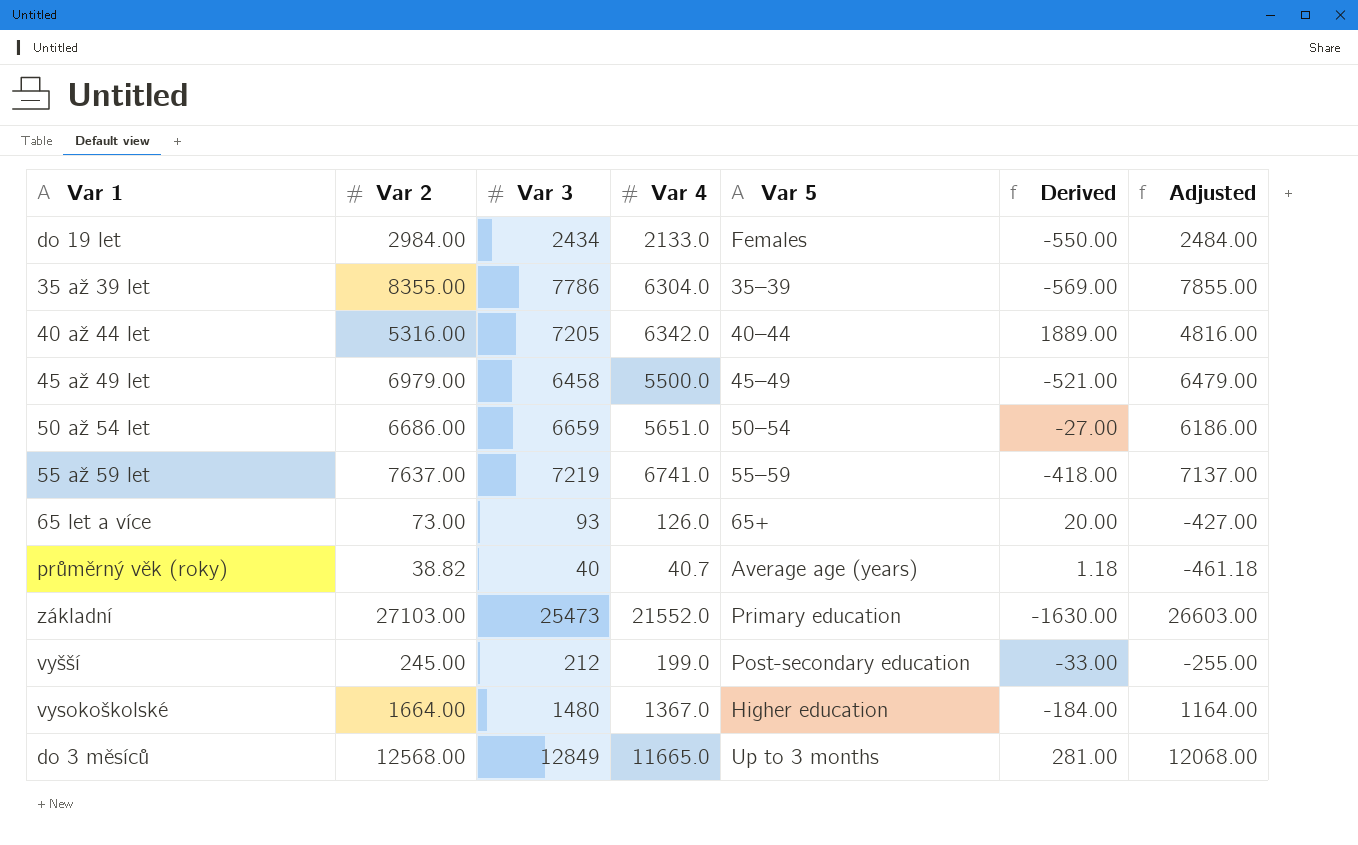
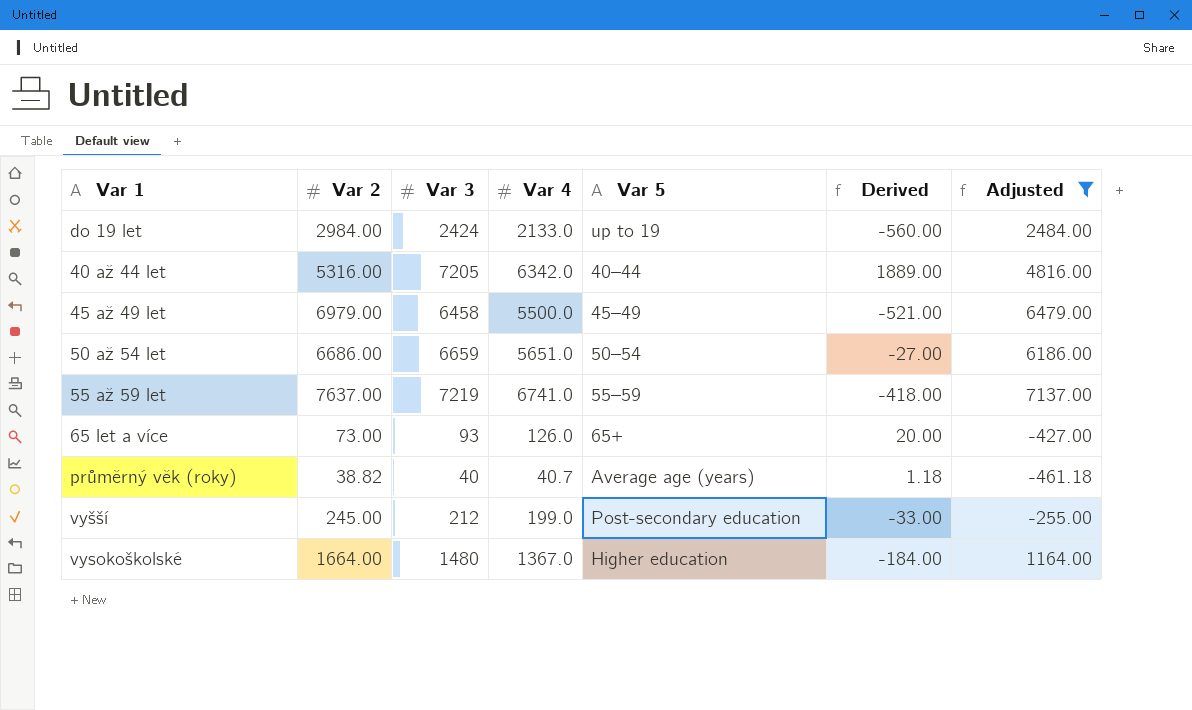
filter: none -> Adjusted <= 7137.00
do 19 let | Var 3: 2434 -> 2424
do 19 let | Var 5: Females -> up to 19
do 19 let | Derived: -550.00 -> -560.00

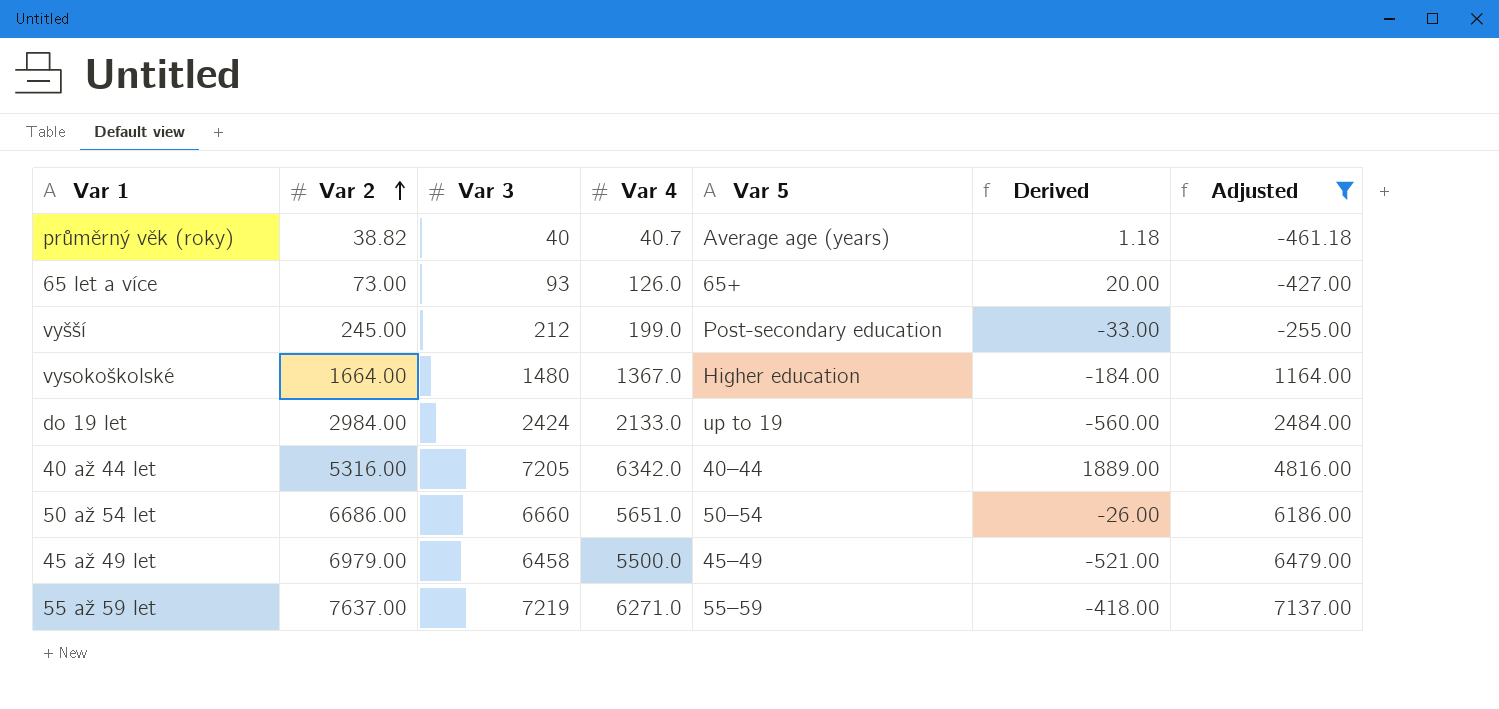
row order: none -> Var 2 ascending
50 až 54 let | Var 3: 6659 -> 6660
50 až 54 let | Derived: -27.00 -> -26.00
55 až 59 let | Var 4: 6741.0 -> 6271.0

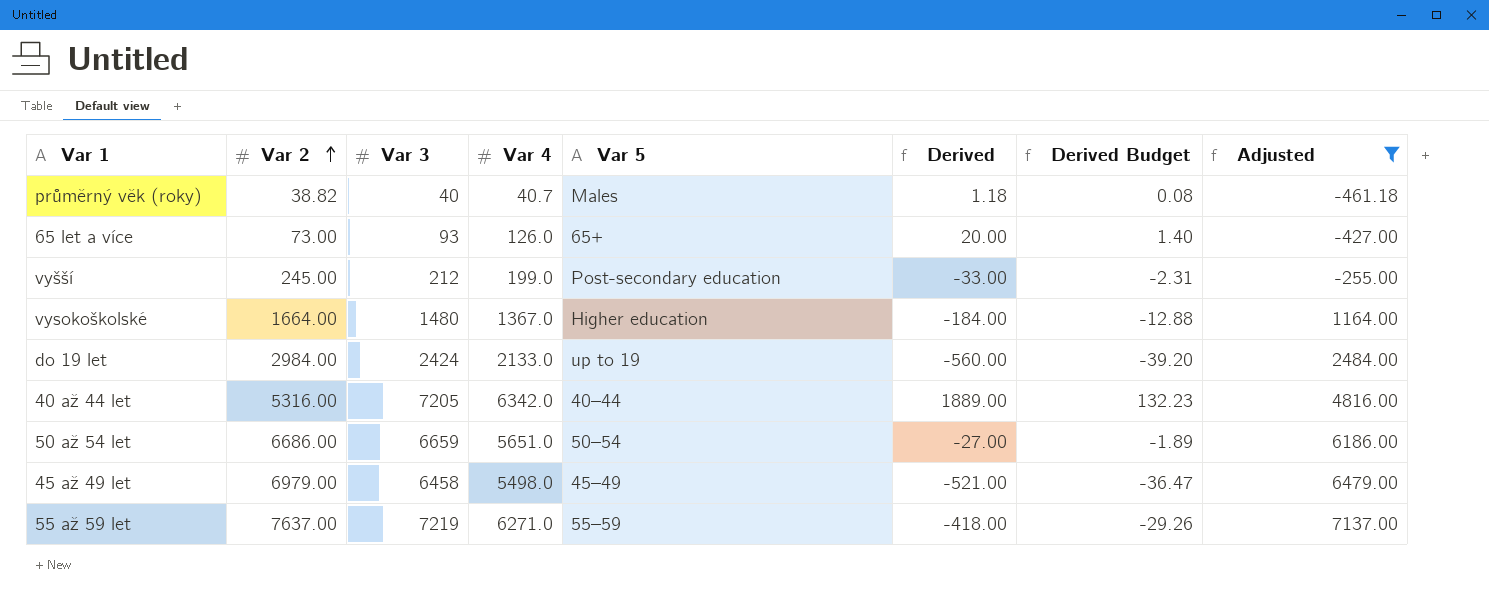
column Derived Budget | formula: none -> [Derived] * 0.07
průměrný věk (roky) | Var 5: Average age (years) -> Males
50 až 54 let | Var 3: 6660 -> 6659
50 až 54 let | Derived: -26.00 -> -27.00
45 až 49 let | Var 4: 5500.0 -> 5498.0

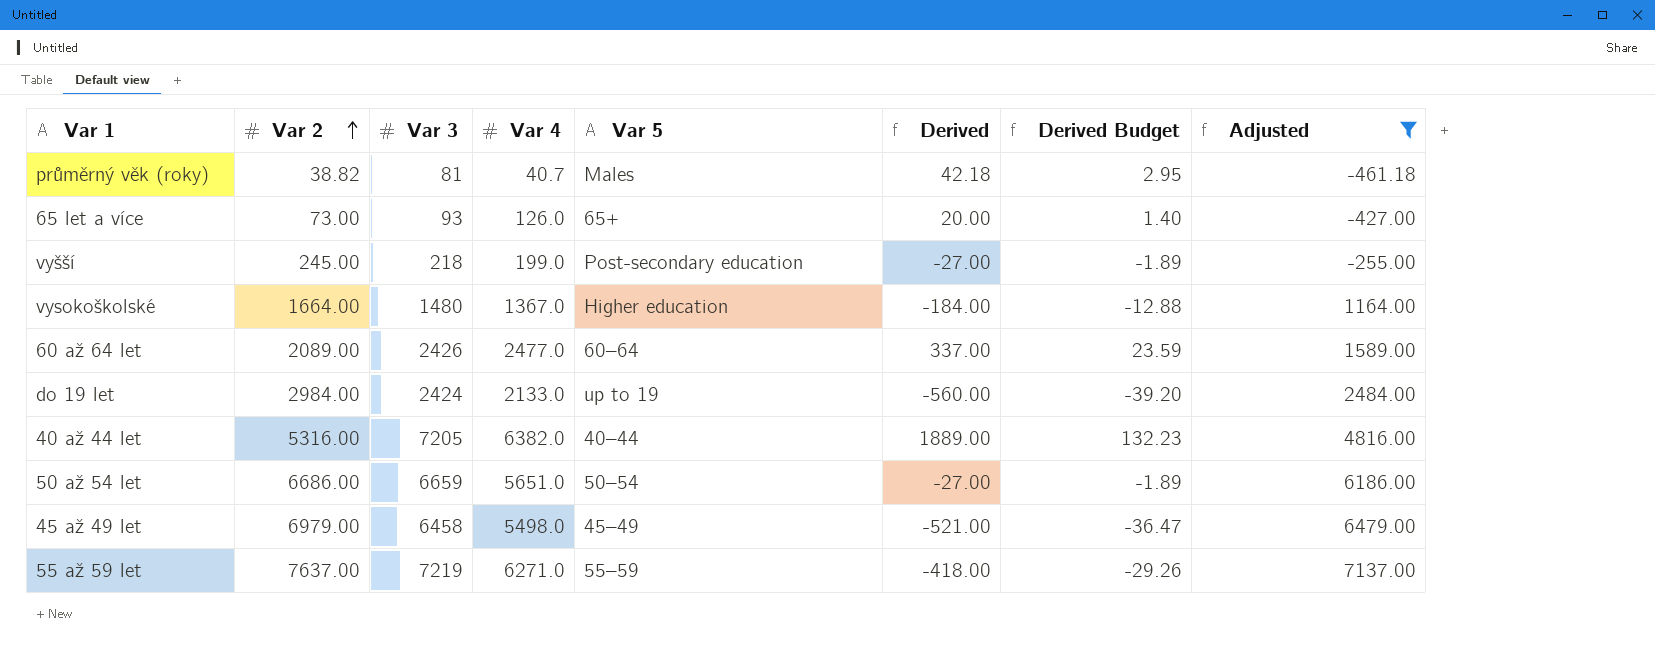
průměrný věk (roky) | Var 3: 40 -> 81
průměrný věk (roky) | Derived: 1.18 -> 42.18
průměrný věk (roky) | Derived Budget: 0.08 -> 2.95
vyšší | Var 3: 212 -> 218
vyšší | Derived: -33.00 -> -27.00
vyšší | Derived Budget: -2.31 -> -1.89
row 60 až 64 let: none -> 2089.00 | 2426 | 2477.0 | 60–64 | 337.00 | 23.59 | 1589.00
40 až 44 let | Var 4: 6342.0 -> 6382.0

